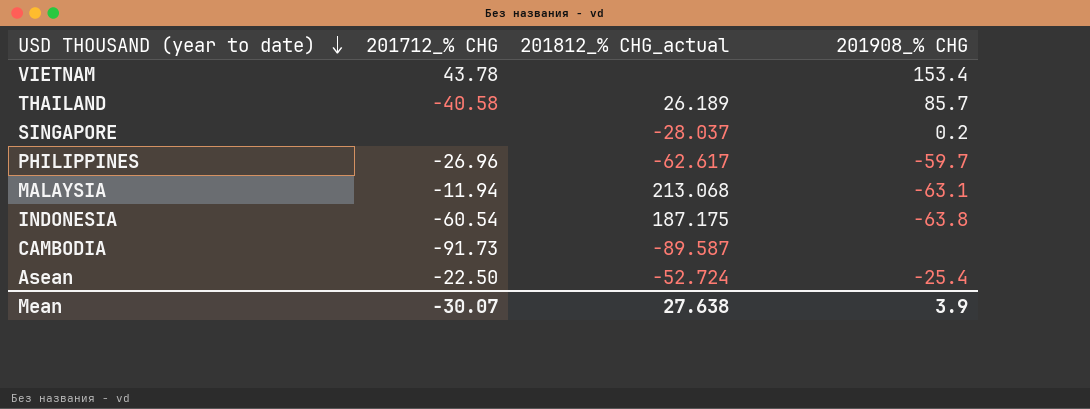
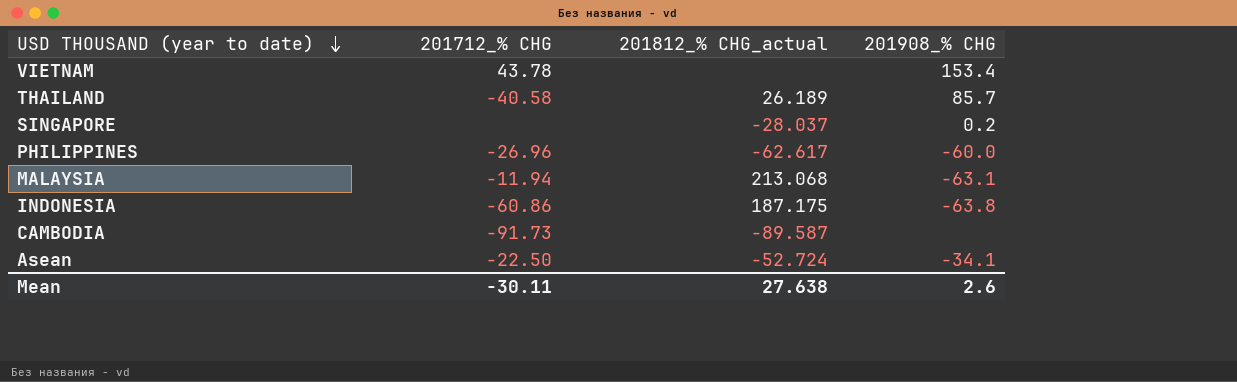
PHILIPPINES | 201908_% CHG: -59.7 -> -60.0
INDONESIA | 201712_% CHG: -60.54 -> -60.86
Asean | 201908_% CHG: -25.4 -> -34.1
Mean | 201712_% CHG: -30.07 -> -30.11
Mean | 201908_% CHG: 3.9 -> 2.6

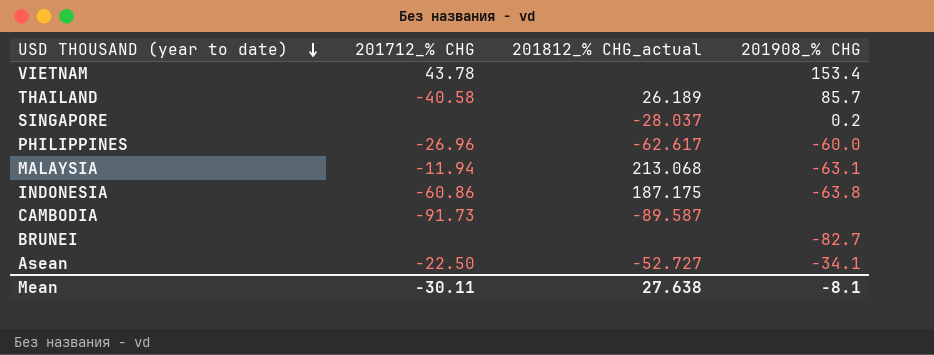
row BRUNEI: none -> none | none | -82.7
Asean | 201812_% CHG_actual: -52.724 -> -52.727
Mean | 201908_% CHG: 2.6 -> -8.1

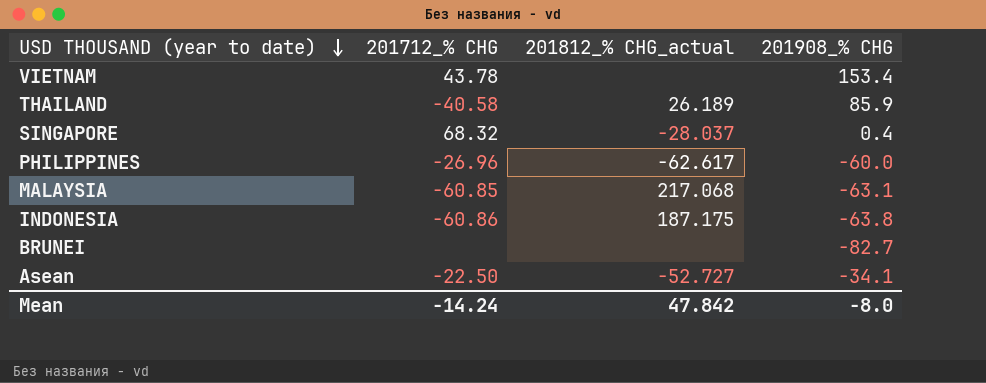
row CAMBODIA: -91.73 | -89.587 | none -> none
THAILAND | 201908_% CHG: 85.7 -> 85.9
SINGAPORE | 201712_% CHG: none -> 68.32
SINGAPORE | 201908_% CHG: 0.2 -> 0.4
MALAYSIA | 201712_% CHG: -11.94 -> -60.85
MALAYSIA | 201812_% CHG_actual: 213.068 -> 217.068
Mean | 201712_% CHG: -30.11 -> -14.24
Mean | 201812_% CHG_actual: 27.638 -> 47.842
Mean | 201908_% CHG: -8.1 -> -8.0

